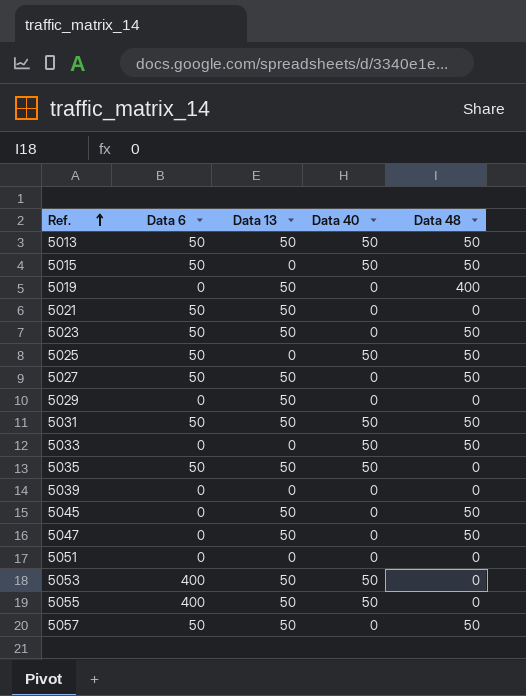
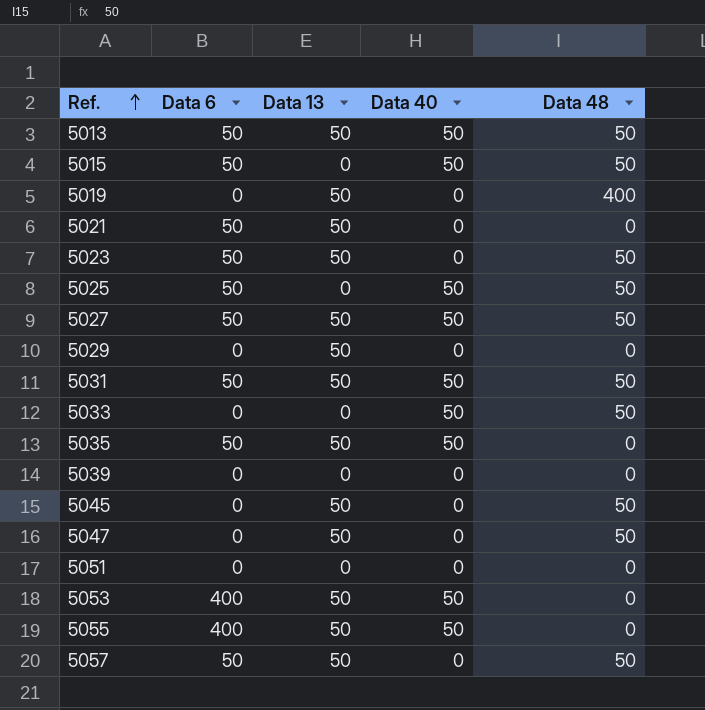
5027 | Data 40: 0 -> 50

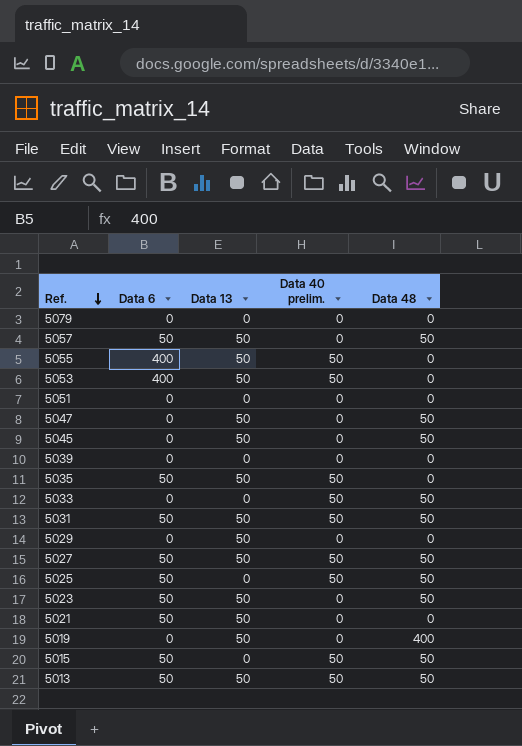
row order: Ref. ascending -> Ref. descending
column name: Data 40 -> Data 40 prelim.
row 5079: none -> 0 | 0 | 0 | 0

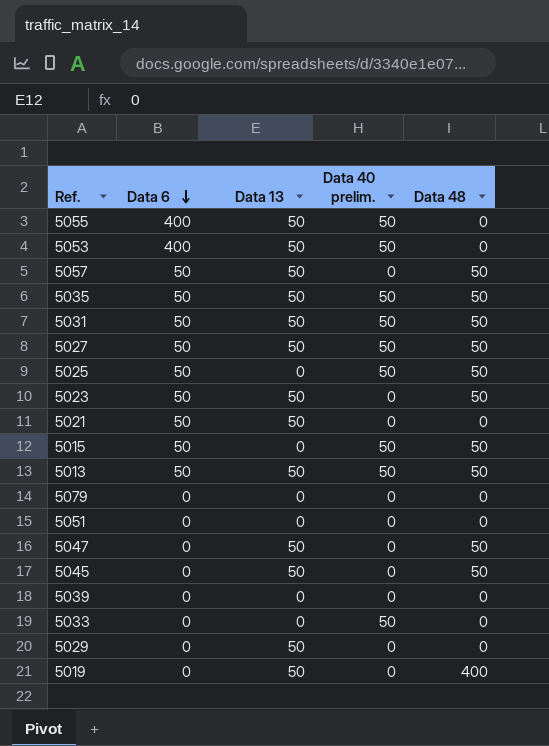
row order: Ref. descending -> Data 6 descending
5035 | Data 48: 0 -> 50
5033 | Data 48: 50 -> 0

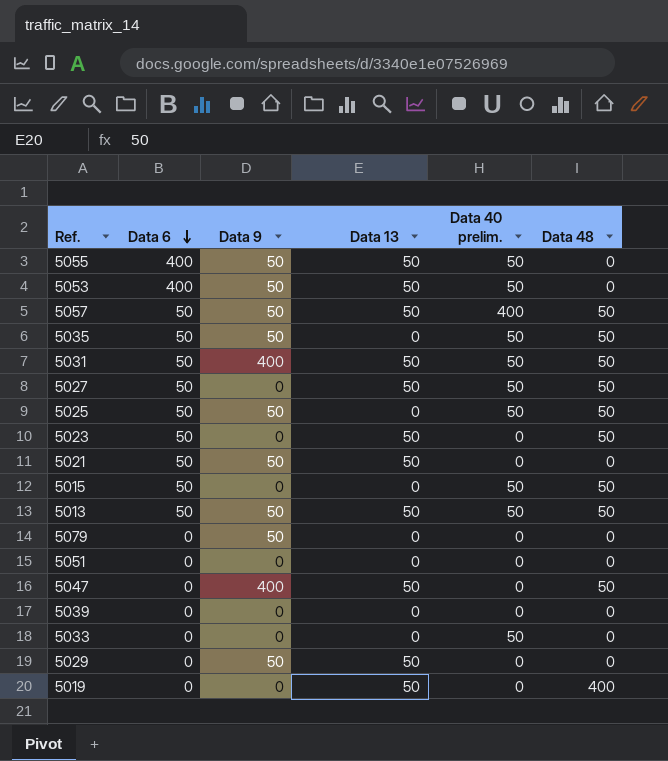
column Data 9 | position: none -> 3
row 5045: 0 | 50 | 0 | 50 -> none
5057 | Data 40 prelim.: 0 -> 400
5035 | Data 13: 50 -> 0

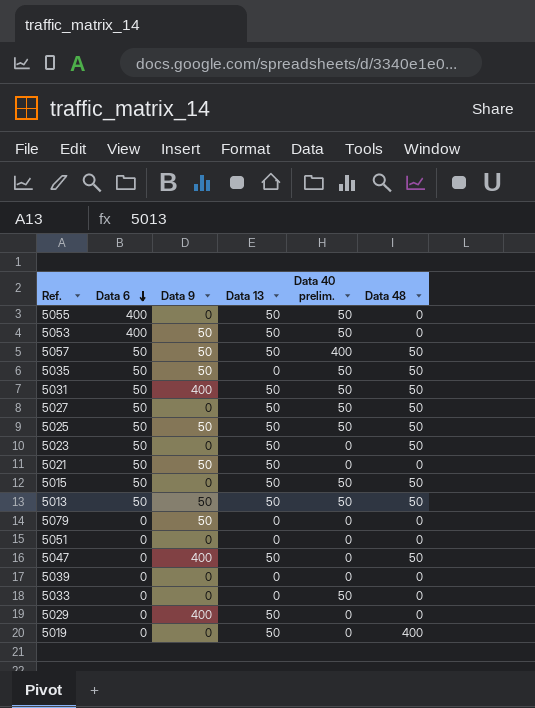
5055 | Data 9: 50 -> 0
5025 | Data 13: 0 -> 50
5015 | Data 13: 0 -> 50
5029 | Data 9: 50 -> 400

